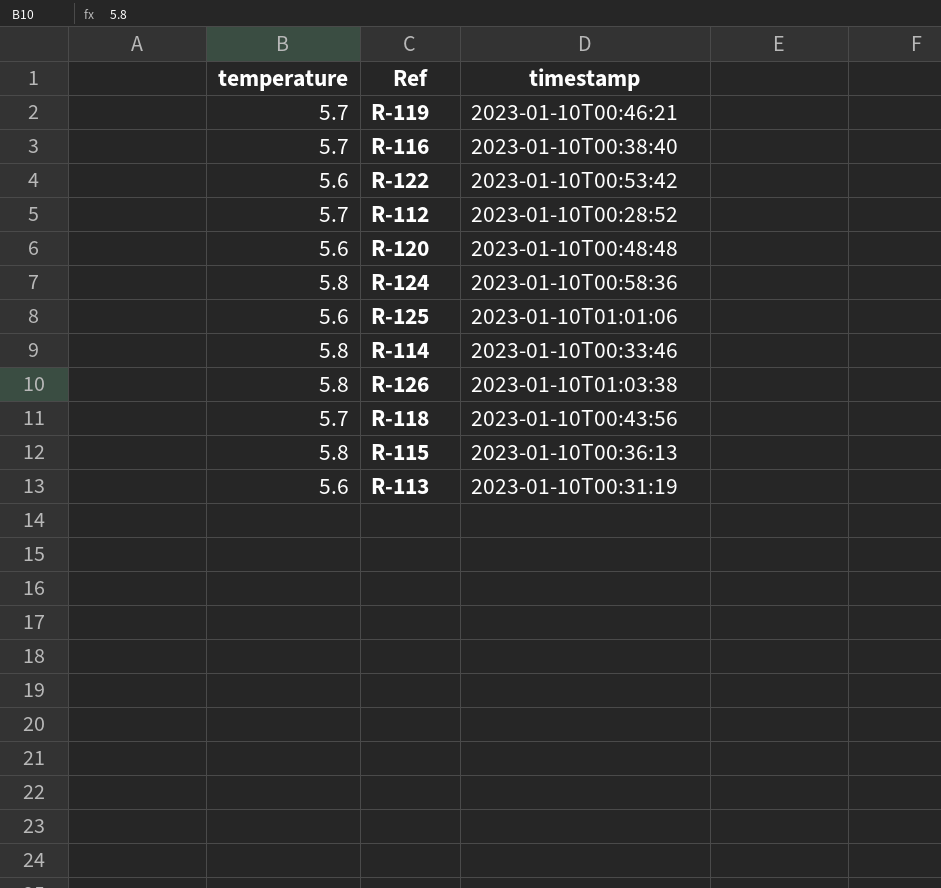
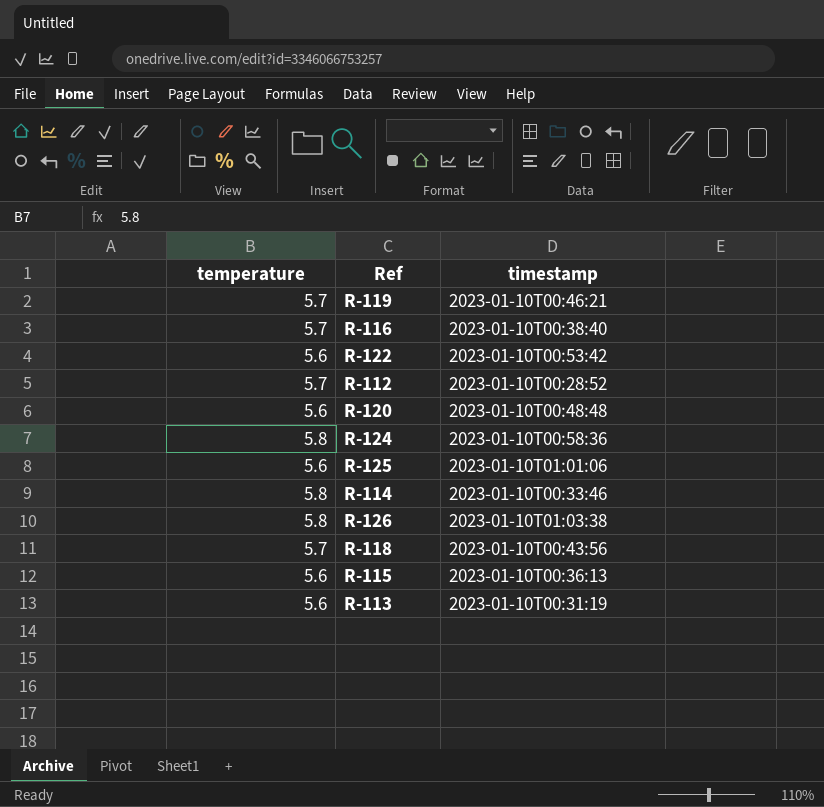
R-115 | temperature: 5.8 -> 5.6

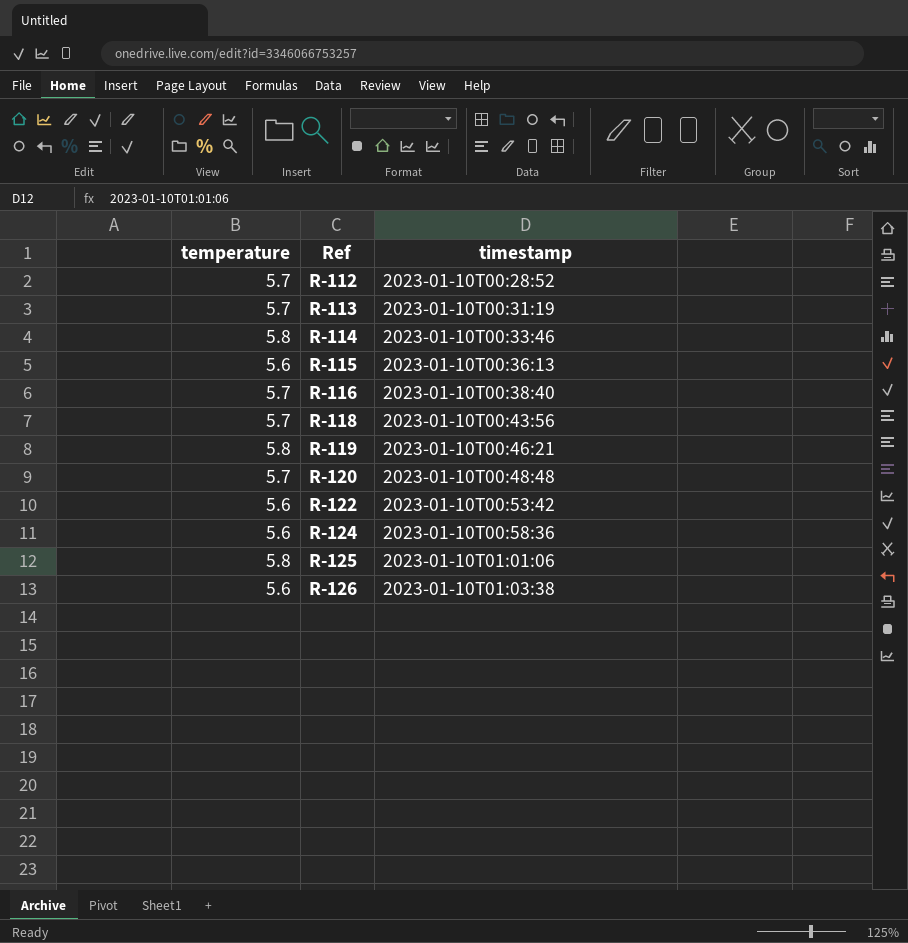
row order: none -> Ref ascending
R-113 | temperature: 5.6 -> 5.7
R-119 | temperature: 5.7 -> 5.8
R-120 | temperature: 5.6 -> 5.7
R-124 | temperature: 5.8 -> 5.6
R-125 | temperature: 5.6 -> 5.8
R-126 | temperature: 5.8 -> 5.6

